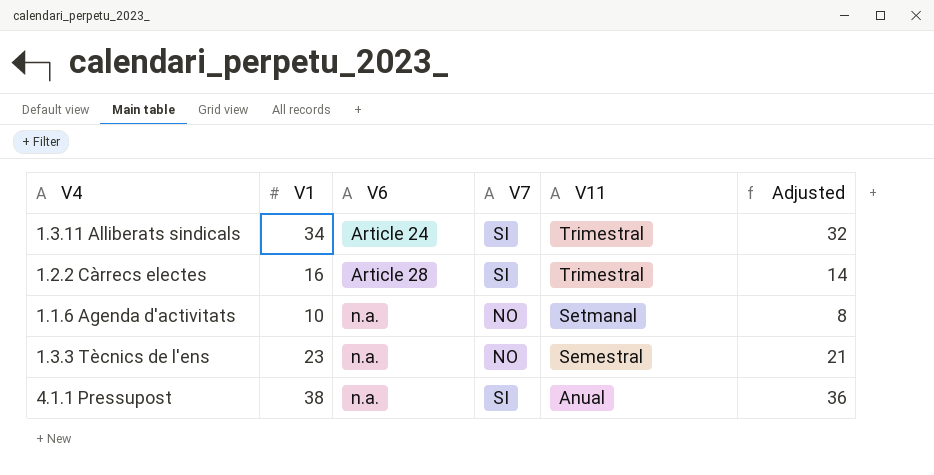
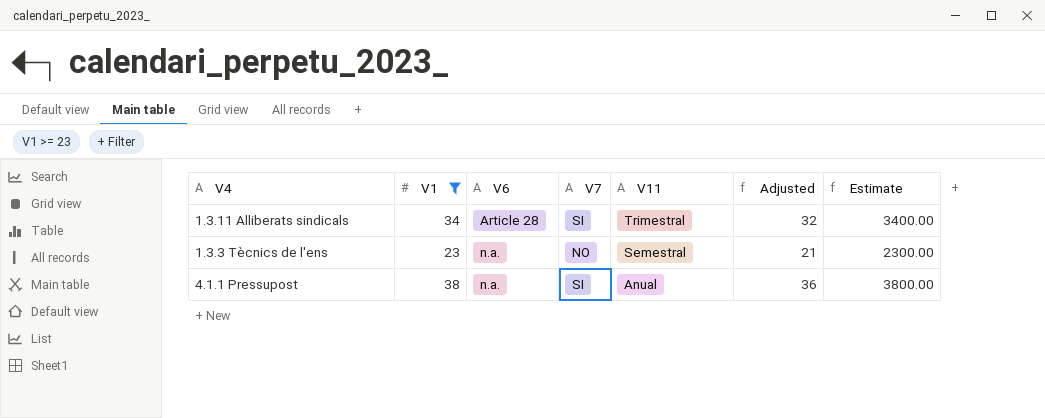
filter: none -> V1 >= 23
column Estimate | formula: none -> [V1] * 100
1.3.11 Alliberats sindicals | V6: Article 24 -> Article 28

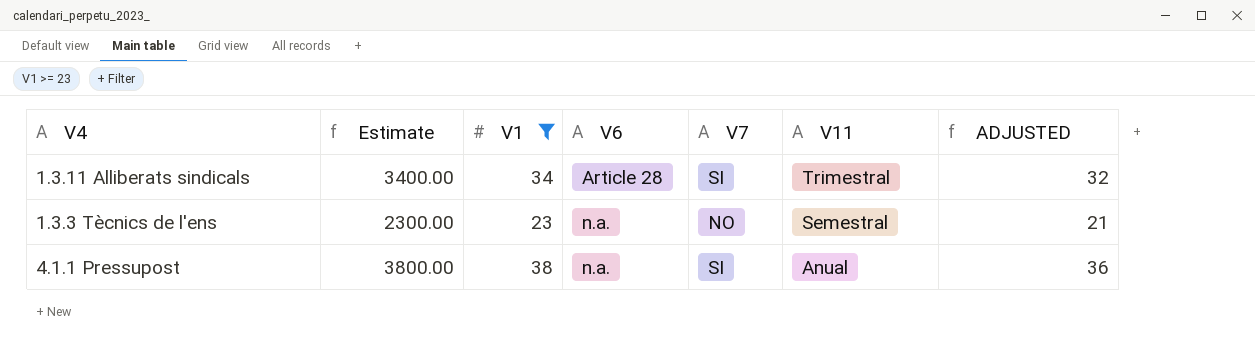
column Estimate | position: 7 -> 2
column name: Adjusted -> ADJUSTED

